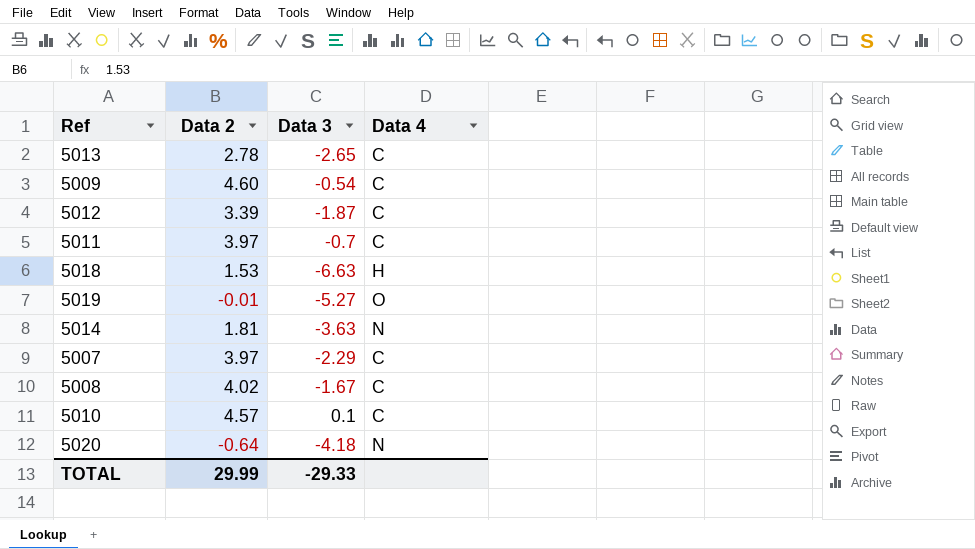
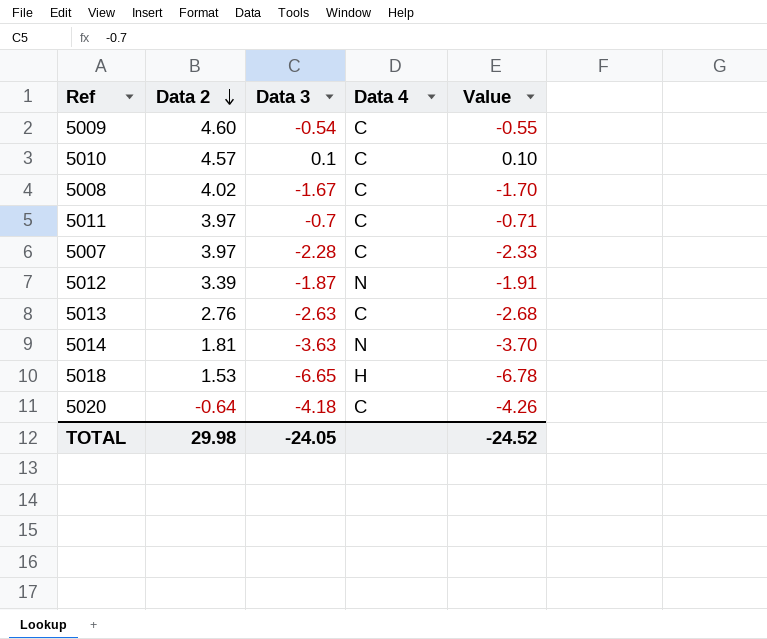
row order: none -> Data 2 descending
column Value | formula: none -> [Data 3] * 1.02
row 5019: -0.01 | -5.27 | O -> none
5007 | Data 3: -2.29 -> -2.28
5012 | Data 4: C -> N
5013 | Data 2: 2.78 -> 2.76
5013 | Data 3: -2.65 -> -2.63
5018 | Data 3: -6.63 -> -6.65
5020 | Data 4: N -> C
TOTAL | Data 2: 29.99 -> 29.98
TOTAL | Data 3: -29.33 -> -24.05

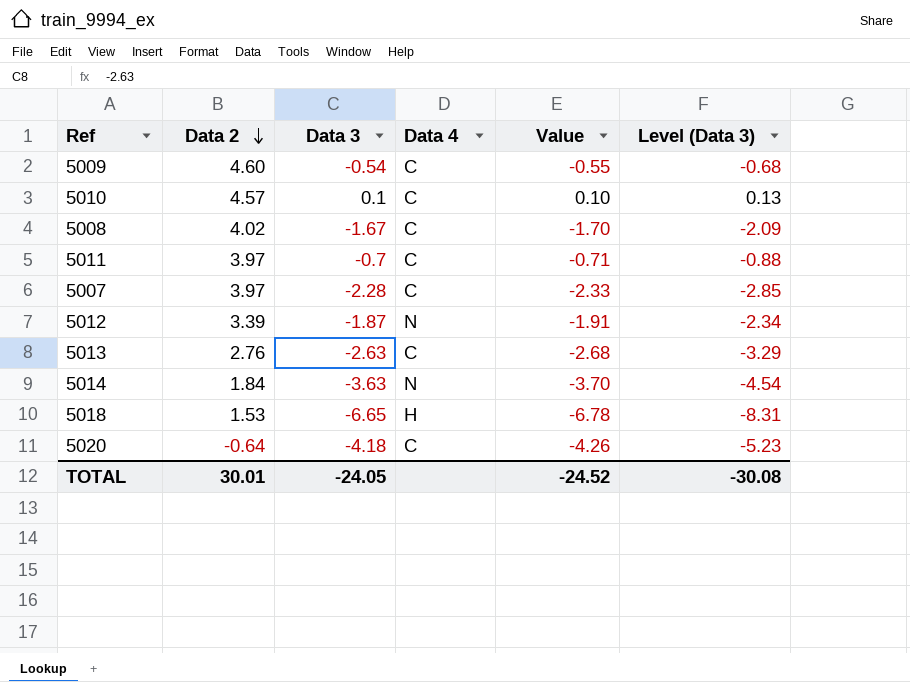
column Level (Data 3) | formula: none -> [Data 3] * 1.25
5014 | Data 2: 1.81 -> 1.84
TOTAL | Data 2: 29.98 -> 30.01

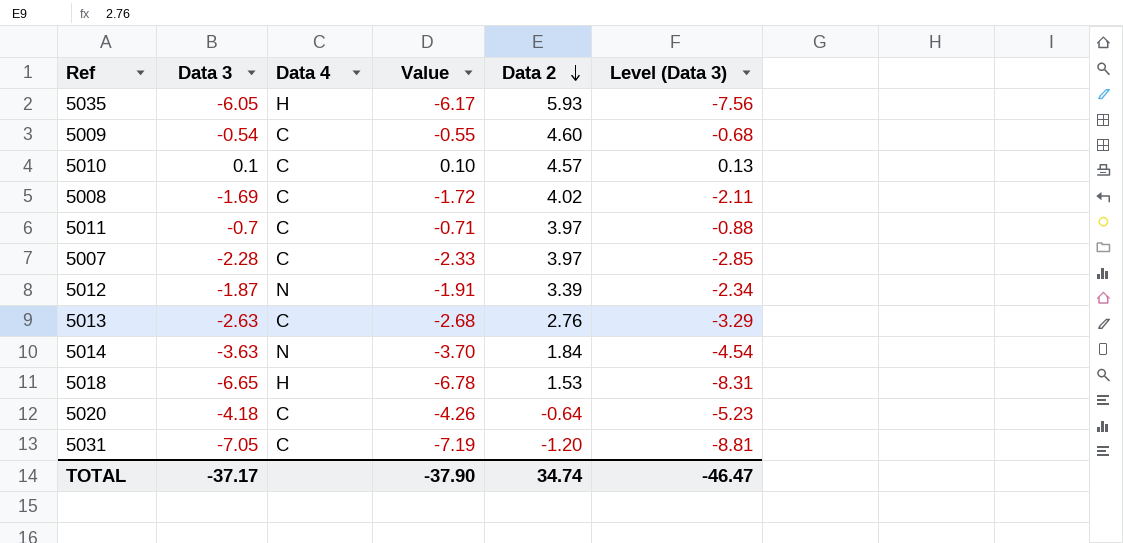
column Data 2 | position: 2 -> 5
row 5035: none -> -6.05 | H | -6.17 | 5.93 | -7.56
5008 | Data 3: -1.67 -> -1.69
5008 | Value: -1.70 -> -1.72
5008 | Level (Data 3): -2.09 -> -2.11
row 5031: none -> -7.05 | C | -7.19 | -1.20 | -8.81
TOTAL | Data 3: -24.05 -> -37.17
TOTAL | Value: -24.52 -> -37.90
TOTAL | Data 2: 30.01 -> 34.74
TOTAL | Level (Data 3): -30.08 -> -46.47

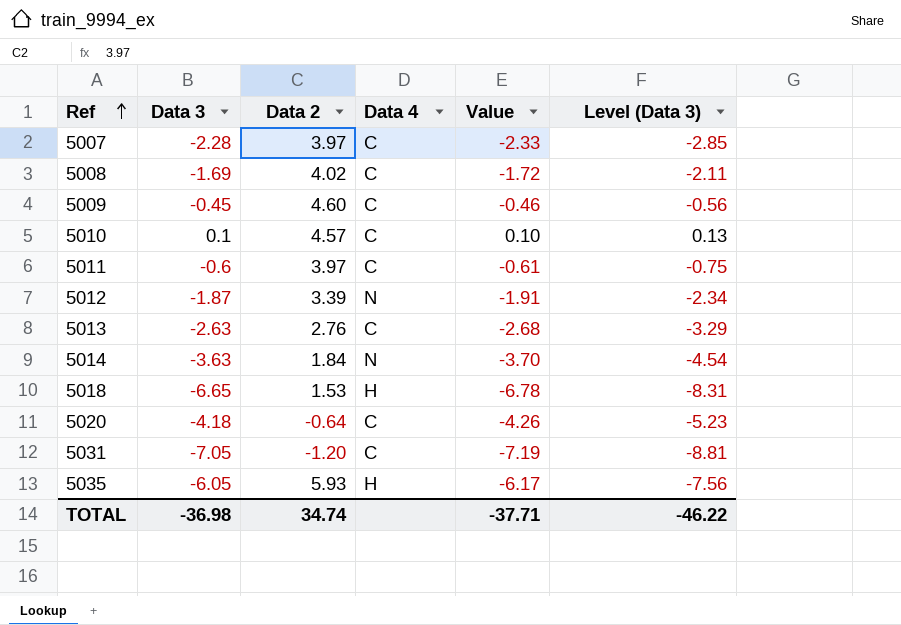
row order: Data 2 descending -> Ref ascending
column Data 2 | position: 5 -> 3
5009 | Data 3: -0.54 -> -0.45
5009 | Value: -0.55 -> -0.46
5009 | Level (Data 3): -0.68 -> -0.56
5011 | Data 3: -0.7 -> -0.6
5011 | Value: -0.71 -> -0.61
5011 | Level (Data 3): -0.88 -> -0.75
TOTAL | Data 3: -37.17 -> -36.98
TOTAL | Value: -37.90 -> -37.71
TOTAL | Level (Data 3): -46.47 -> -46.22

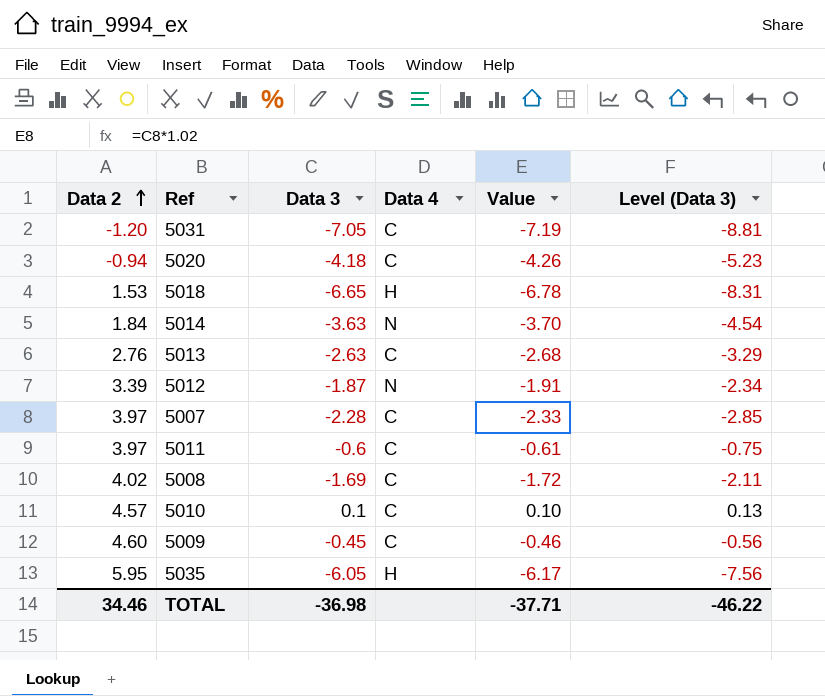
row order: Ref ascending -> Data 2 ascending
column Data 2 | position: 3 -> 1
5020 | Data 2: -0.64 -> -0.94
5035 | Data 2: 5.93 -> 5.95
TOTAL | Data 2: 34.74 -> 34.46

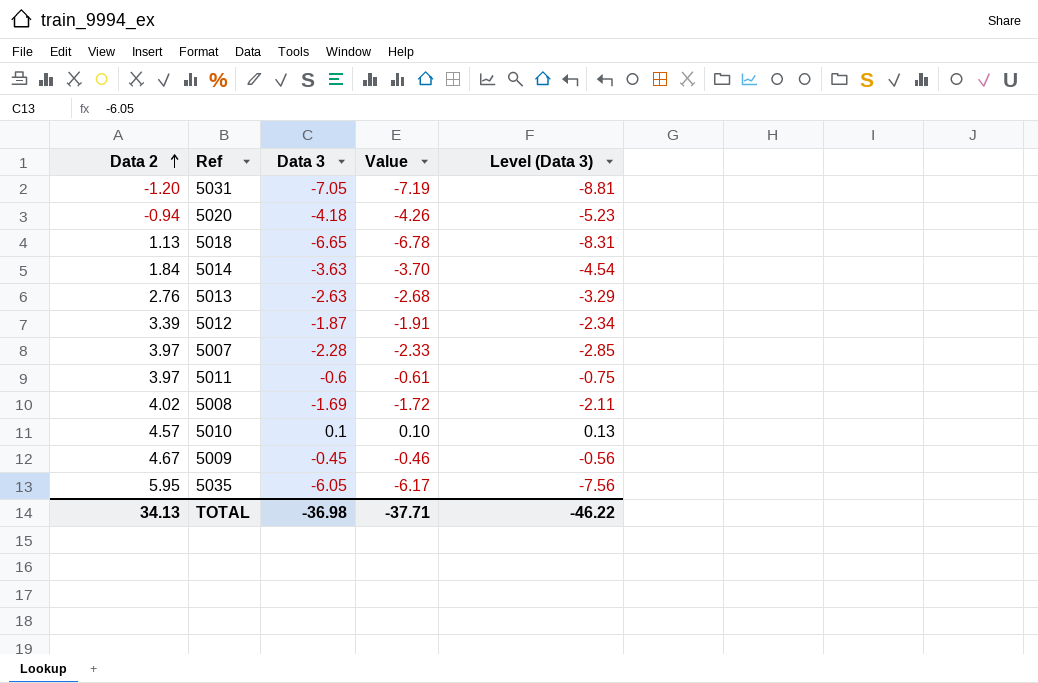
column Data 4 | position: 4 -> none
5018 | Data 2: 1.53 -> 1.13
5009 | Data 2: 4.60 -> 4.67
TOTAL | Data 2: 34.46 -> 34.13

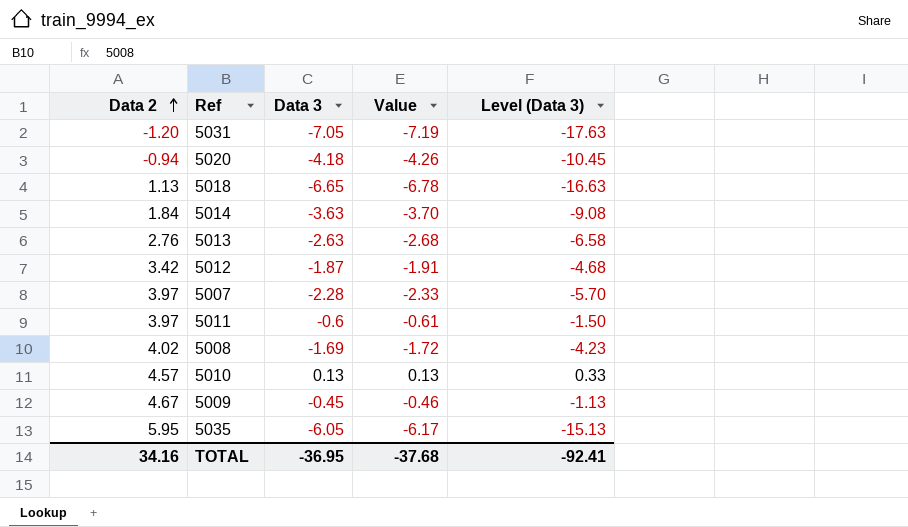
column Level (Data 3) | formula: [Data 3] * 1.25 -> [Data 3] * 2.5
5012 | Data 2: 3.39 -> 3.42
5010 | Data 3: 0.1 -> 0.13
5010 | Value: 0.10 -> 0.13
TOTAL | Data 2: 34.13 -> 34.16
TOTAL | Data 3: -36.98 -> -36.95
TOTAL | Value: -37.71 -> -37.68
TOTAL | Level (Data 3): -46.22 -> -92.41

